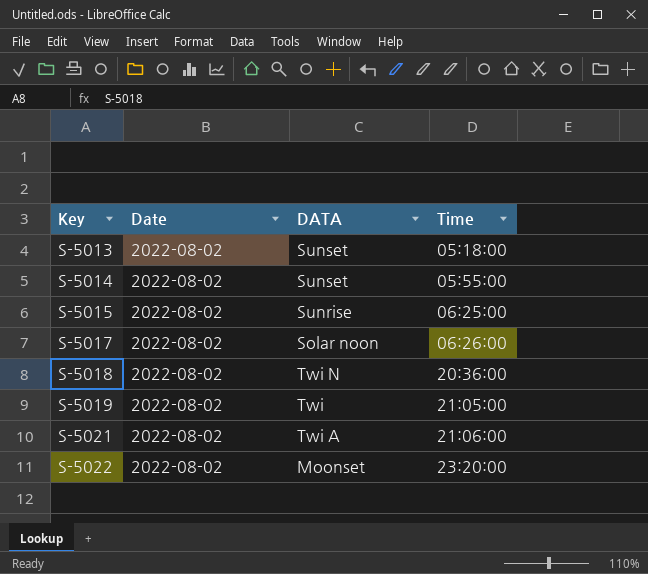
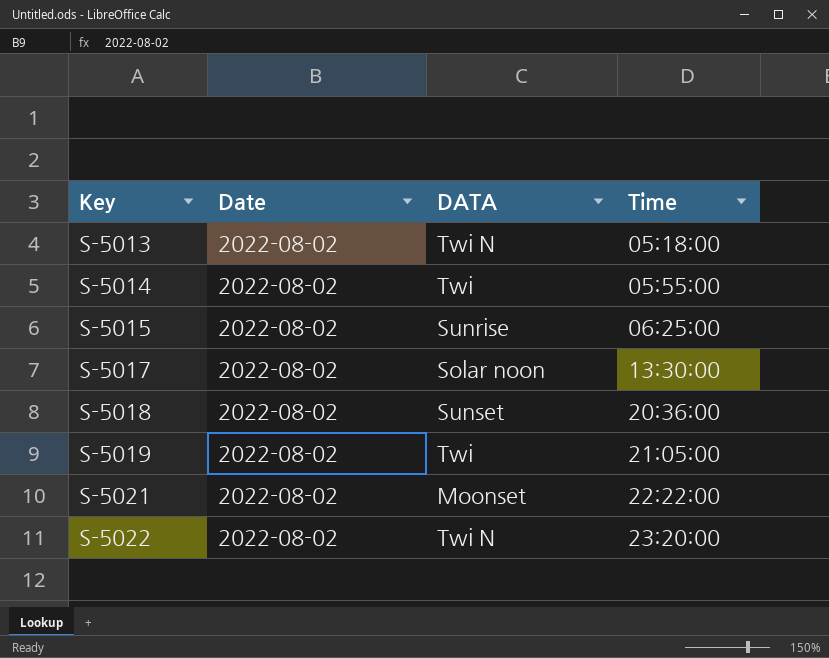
S-5013 | DATA: Sunset -> Twi N
S-5014 | DATA: Sunset -> Twi
S-5017 | Time: 06:26:00 -> 13:30:00
S-5018 | DATA: Twi N -> Sunset
S-5021 | DATA: Twi A -> Moonset
S-5021 | Time: 21:06:00 -> 22:22:00
S-5022 | DATA: Moonset -> Twi N

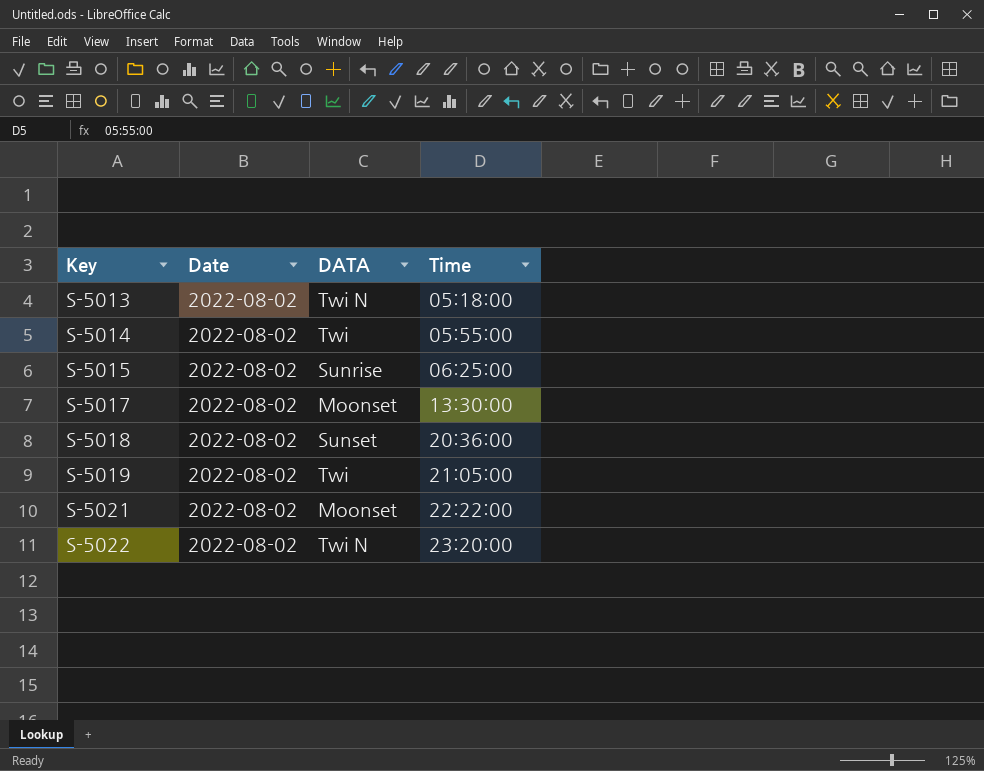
S-5017 | DATA: Solar noon -> Moonset

